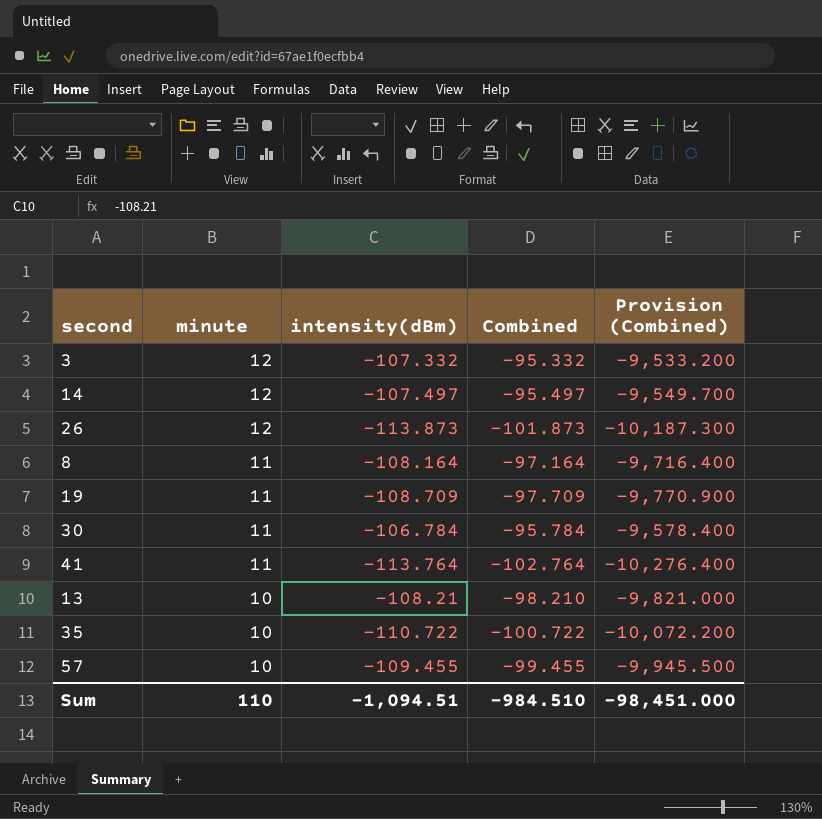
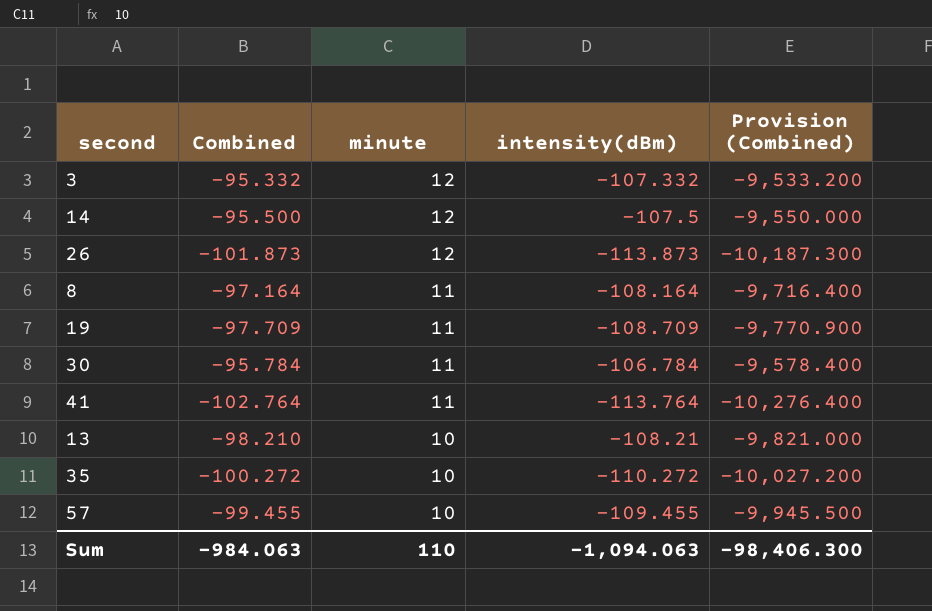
column Combined | position: 4 -> 2
14 | Combined: -95.497 -> -95.500
14 | intensity(dBm): -107.497 -> -107.5
14 | Provision (Combined): -9,549.700 -> -9,550.000
35 | Combined: -100.722 -> -100.272
35 | intensity(dBm): -110.722 -> -110.272
35 | Provision (Combined): -10,072.200 -> -10,027.200
Sum | Combined: -984.510 -> -984.063
Sum | intensity(dBm): -1,094.51 -> -1,094.063
Sum | Provision (Combined): -98,451.000 -> -98,406.300

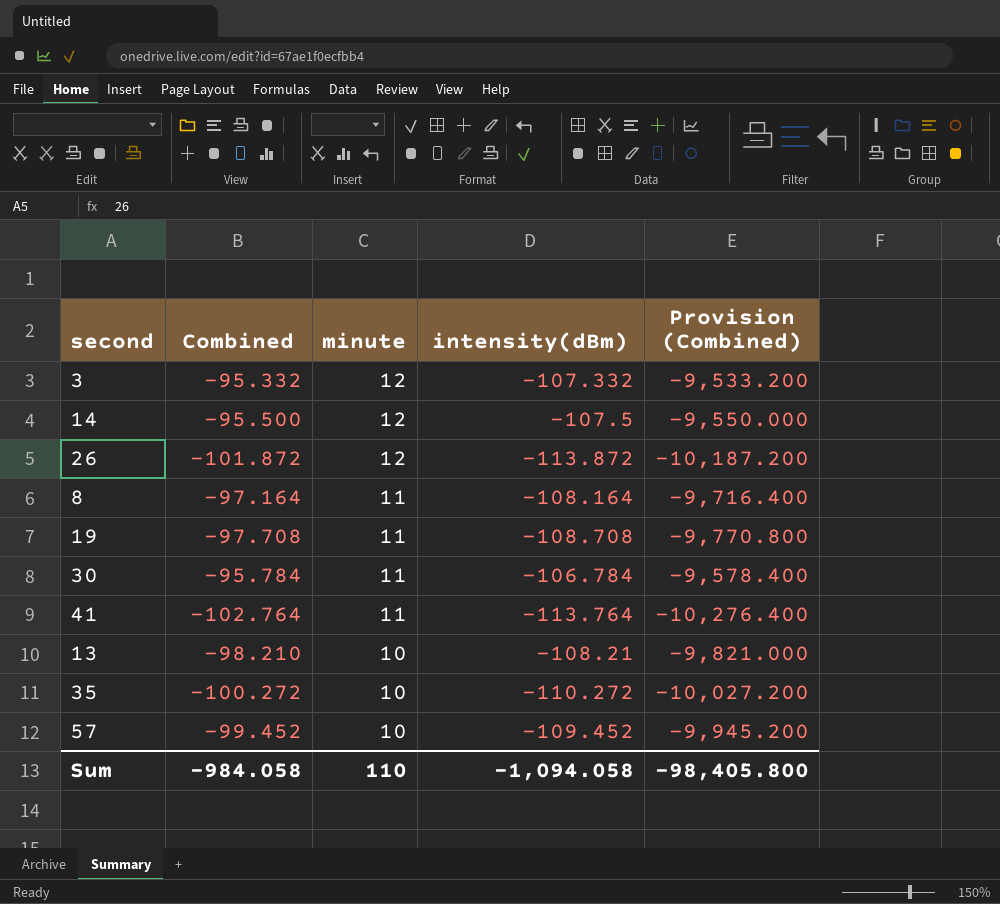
26 | Combined: -101.873 -> -101.872
26 | intensity(dBm): -113.873 -> -113.872
26 | Provision (Combined): -10,187.300 -> -10,187.200
19 | Combined: -97.709 -> -97.708
19 | intensity(dBm): -108.709 -> -108.708
19 | Provision (Combined): -9,770.900 -> -9,770.800
57 | Combined: -99.455 -> -99.452
57 | intensity(dBm): -109.455 -> -109.452
57 | Provision (Combined): -9,945.500 -> -9,945.200
Sum | Combined: -984.063 -> -984.058
Sum | intensity(dBm): -1,094.063 -> -1,094.058
Sum | Provision (Combined): -98,406.300 -> -98,405.800

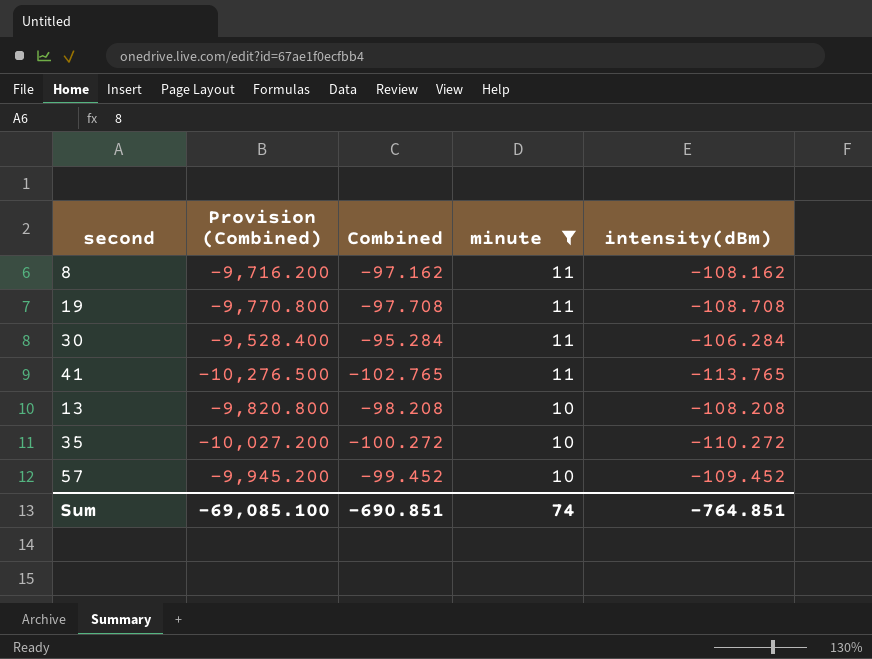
filter: none -> minute != 12
column Provision (Combined) | position: 5 -> 2
8 | Provision (Combined): -9,716.400 -> -9,716.200
8 | Combined: -97.164 -> -97.162
8 | intensity(dBm): -108.164 -> -108.162
30 | Provision (Combined): -9,578.400 -> -9,528.400
30 | Combined: -95.784 -> -95.284
30 | intensity(dBm): -106.784 -> -106.284
41 | Provision (Combined): -10,276.400 -> -10,276.500
41 | Combined: -102.764 -> -102.765
41 | intensity(dBm): -113.764 -> -113.765
13 | Provision (Combined): -9,821.000 -> -9,820.800
13 | Combined: -98.210 -> -98.208
13 | intensity(dBm): -108.21 -> -108.208
Sum | Provision (Combined): -98,405.800 -> -69,085.100
Sum | Combined: -984.058 -> -690.851
Sum | minute: 110 -> 74
Sum | intensity(dBm): -1,094.058 -> -764.851

